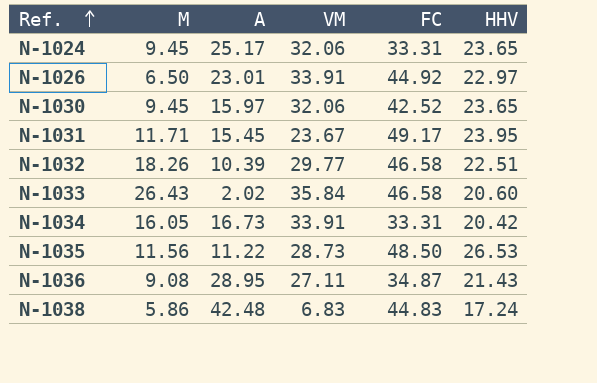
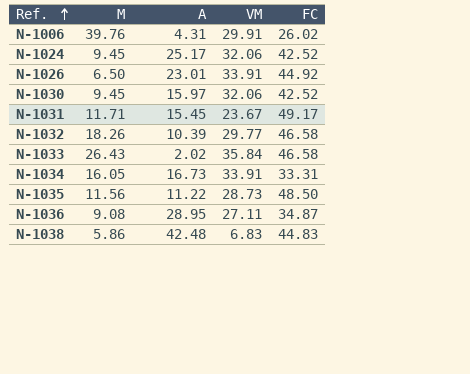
column HHV | position: 6 -> none
row N-1006: none -> 39.76 | 4.31 | 29.91 | 26.02
N-1024 | FC: 33.31 -> 42.52

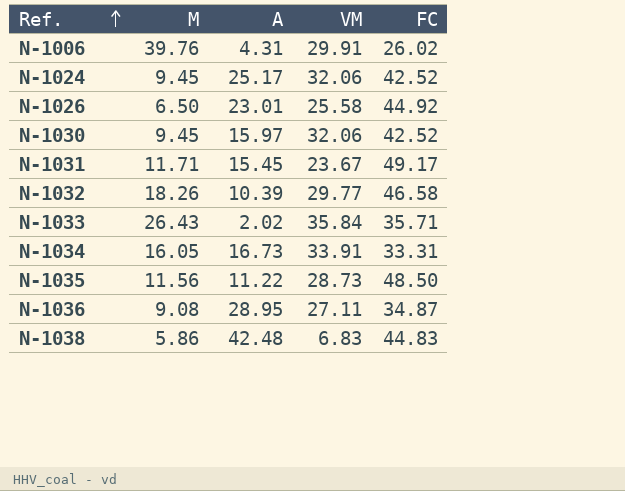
N-1026 | VM: 33.91 -> 25.58
N-1033 | FC: 46.58 -> 35.71

